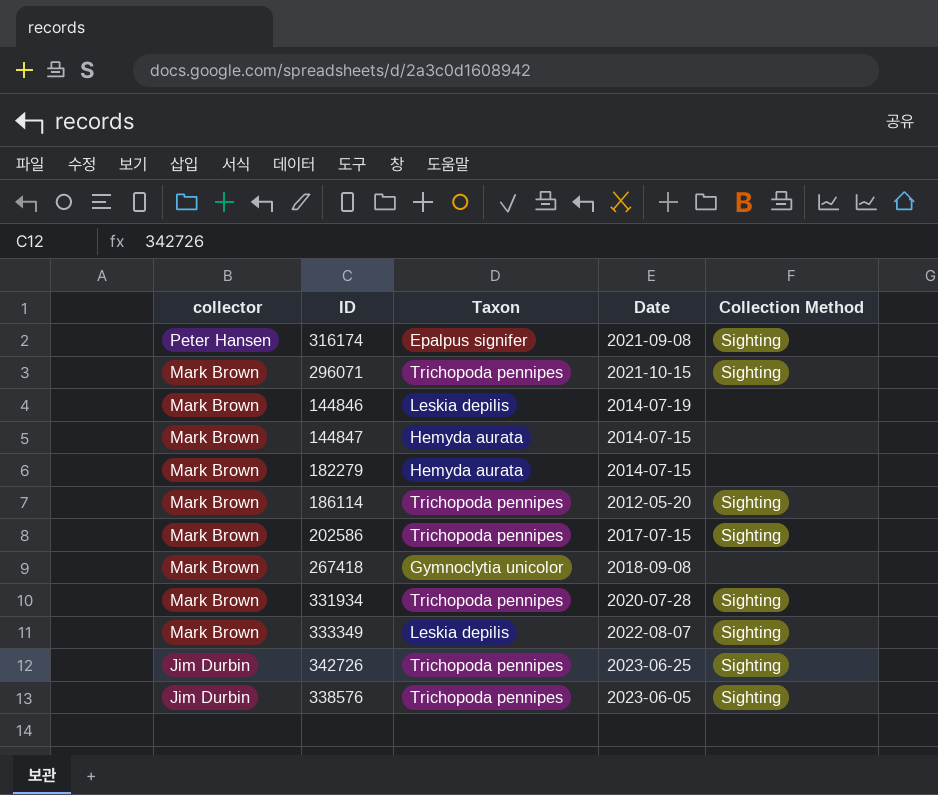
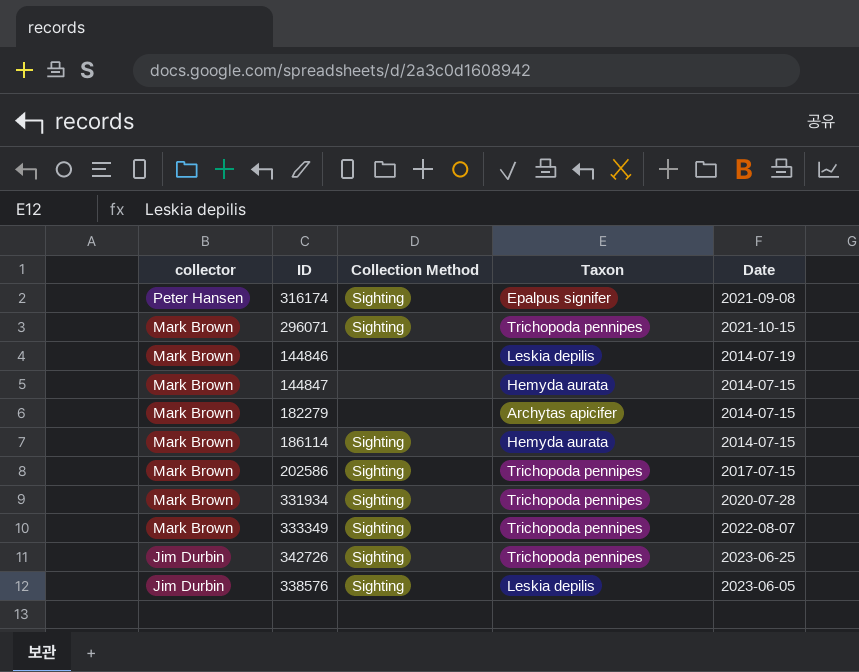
column Collection Method | position: 5 -> 3
row 267418: Mark Brown | Gymnoclytia unicolor | 2018-09-08 | none -> none
182279 | Taxon: Hemyda aurata -> Archytas apicifer
186114 | Taxon: Trichopoda pennipes -> Hemyda aurata
186114 | Date: 2012-05-20 -> 2014-07-15
333349 | Taxon: Leskia depilis -> Trichopoda pennipes
338576 | Taxon: Trichopoda pennipes -> Leskia depilis

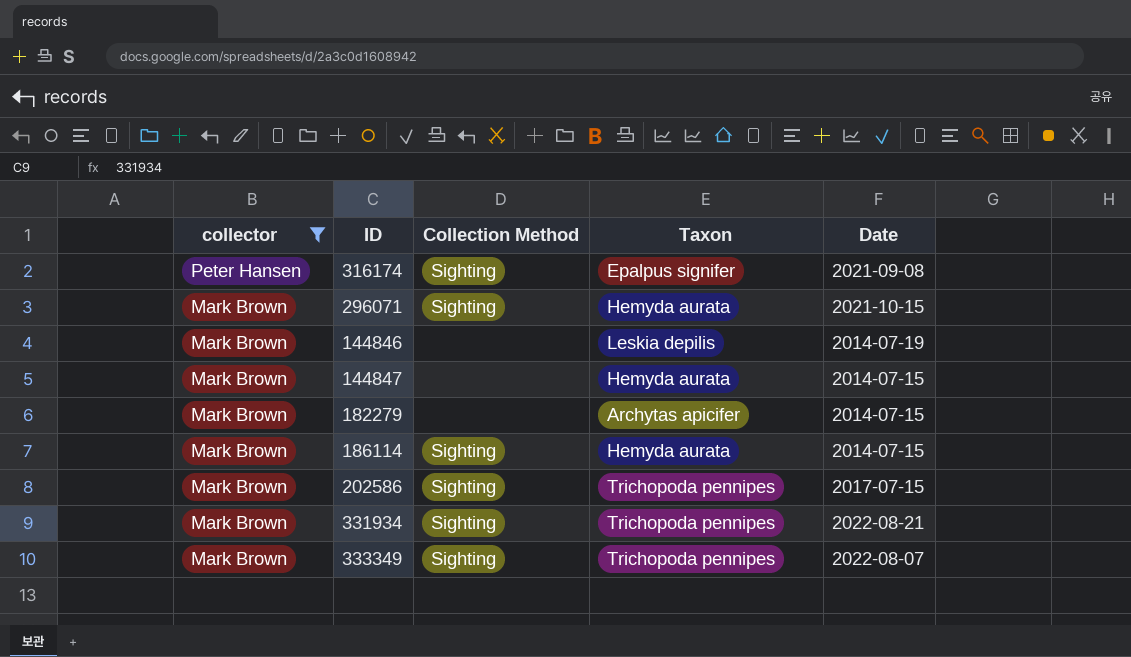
filter: none -> collector != Jim Durbin
296071 | Taxon: Trichopoda pennipes -> Hemyda aurata
331934 | Date: 2020-07-28 -> 2022-08-21

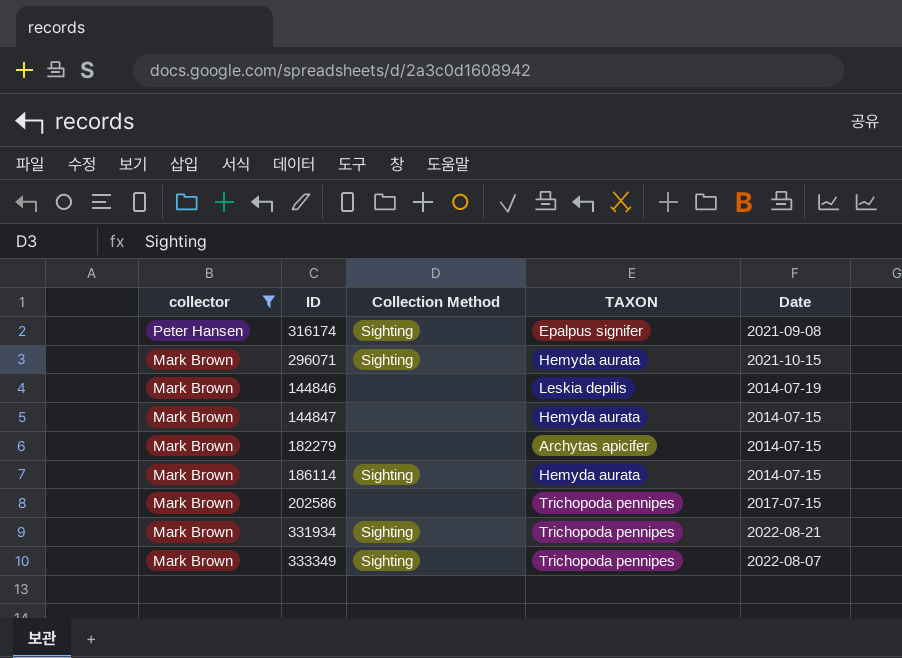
column name: Taxon -> TAXON
202586 | Collection Method: Sighting -> none

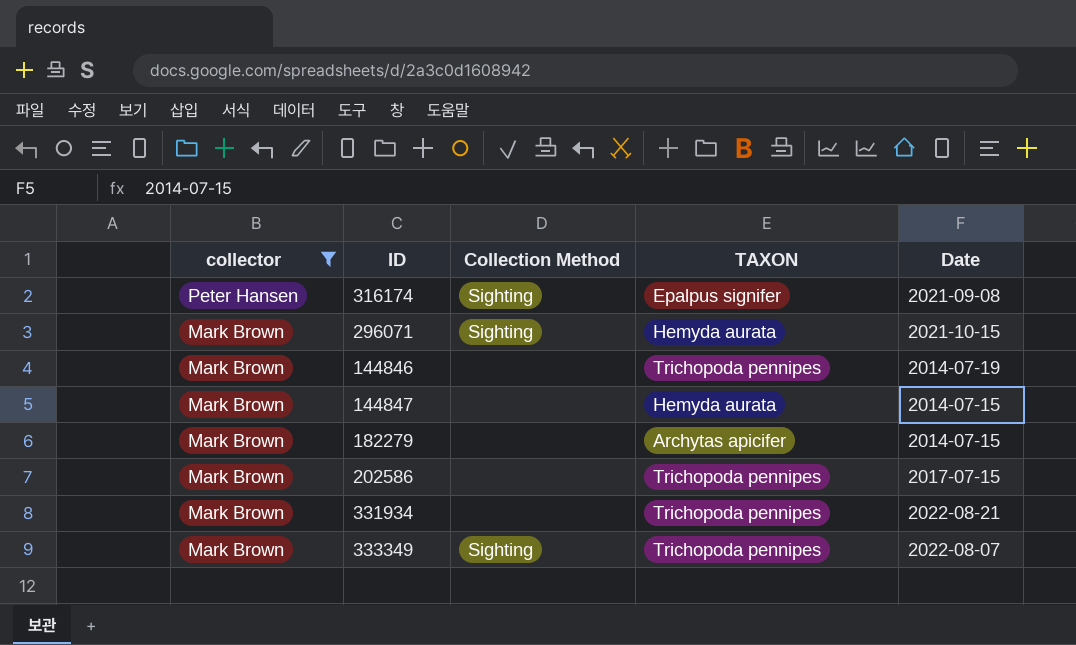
row 186114: Mark Brown | Sighting | Hemyda aurata | 2014-07-15 -> none
144846 | TAXON: Leskia depilis -> Trichopoda pennipes
331934 | Collection Method: Sighting -> none

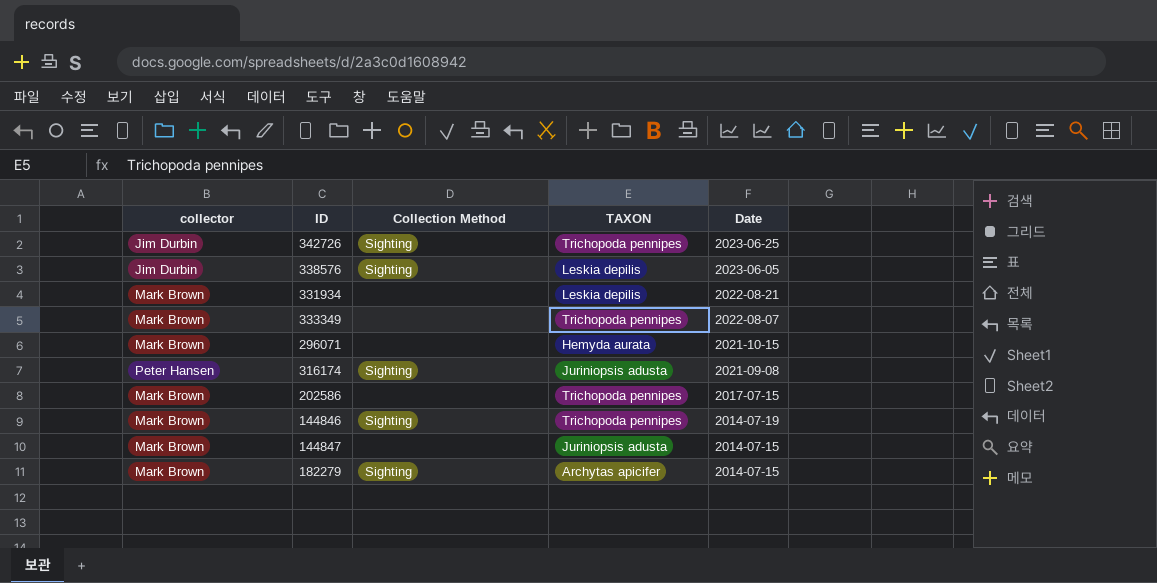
filter: collector != Jim Durbin -> none
row order: collector descending -> Date descending
331934 | TAXON: Trichopoda pennipes -> Leskia depilis
333349 | Collection Method: Sighting -> none
296071 | Collection Method: Sighting -> none
316174 | TAXON: Epalpus signifer -> Juriniopsis adusta
144846 | Collection Method: none -> Sighting
144847 | TAXON: Hemyda aurata -> Juriniopsis adusta
182279 | Collection Method: none -> Sighting

